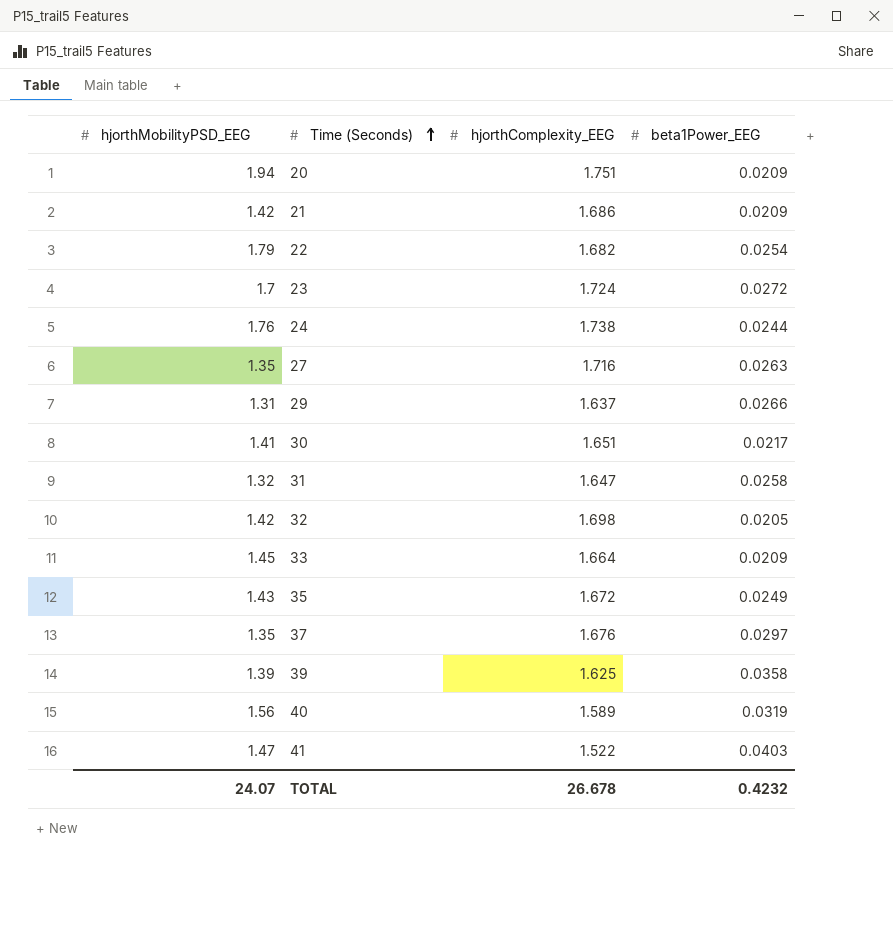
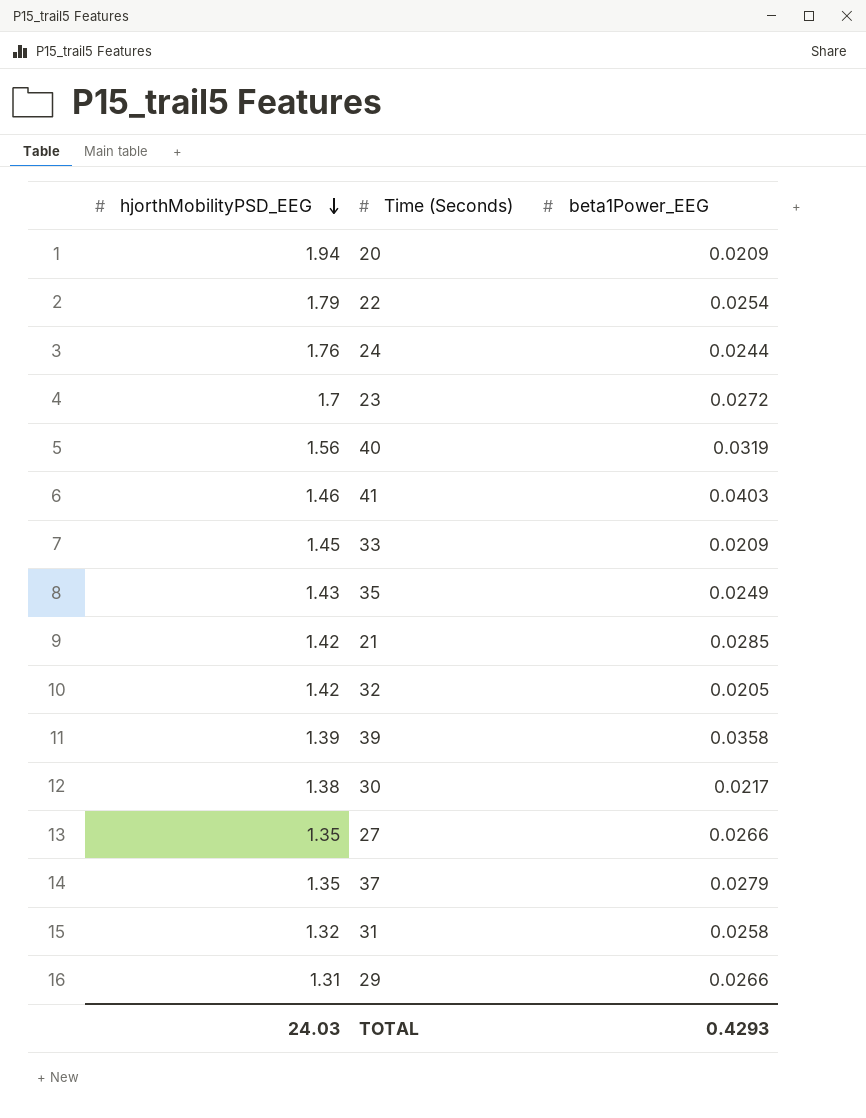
row order: Time (Seconds) ascending -> hjorthMobilityPSD_EEG descending
column hjorthComplexity_EEG | position: 3 -> none
41 | hjorthMobilityPSD_EEG: 1.47 -> 1.46
21 | beta1Power_EEG: 0.0209 -> 0.0285
30 | hjorthMobilityPSD_EEG: 1.41 -> 1.38
27 | beta1Power_EEG: 0.0263 -> 0.0266
37 | beta1Power_EEG: 0.0297 -> 0.0279
TOTAL | hjorthMobilityPSD_EEG: 24.07 -> 24.03
TOTAL | beta1Power_EEG: 0.4232 -> 0.4293

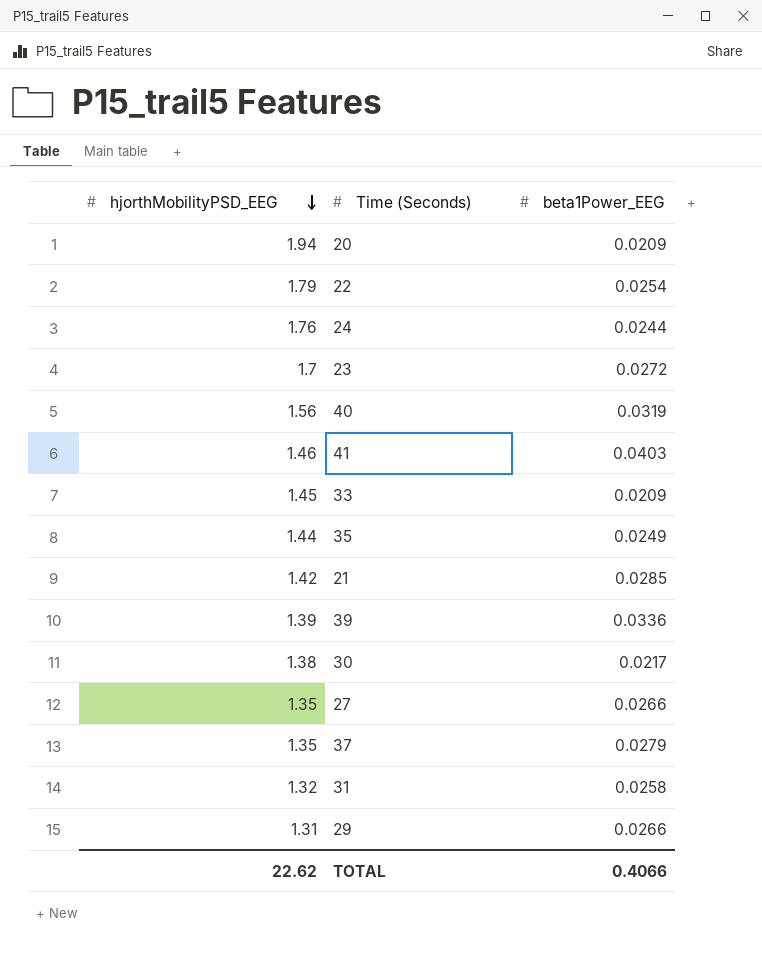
row 32: 1.42 | 0.0205 -> none
35 | hjorthMobilityPSD_EEG: 1.43 -> 1.44
39 | beta1Power_EEG: 0.0358 -> 0.0336
TOTAL | hjorthMobilityPSD_EEG: 24.03 -> 22.62
TOTAL | beta1Power_EEG: 0.4293 -> 0.4066

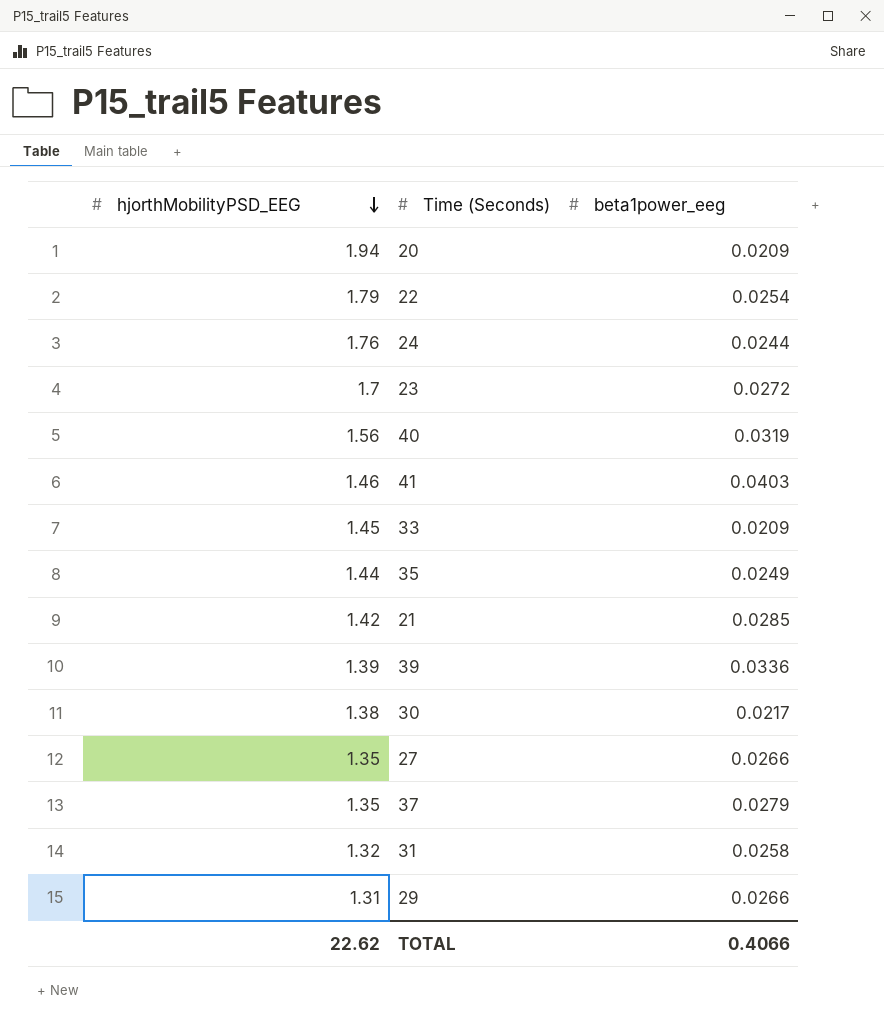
column name: beta1Power_EEG -> beta1power_eeg

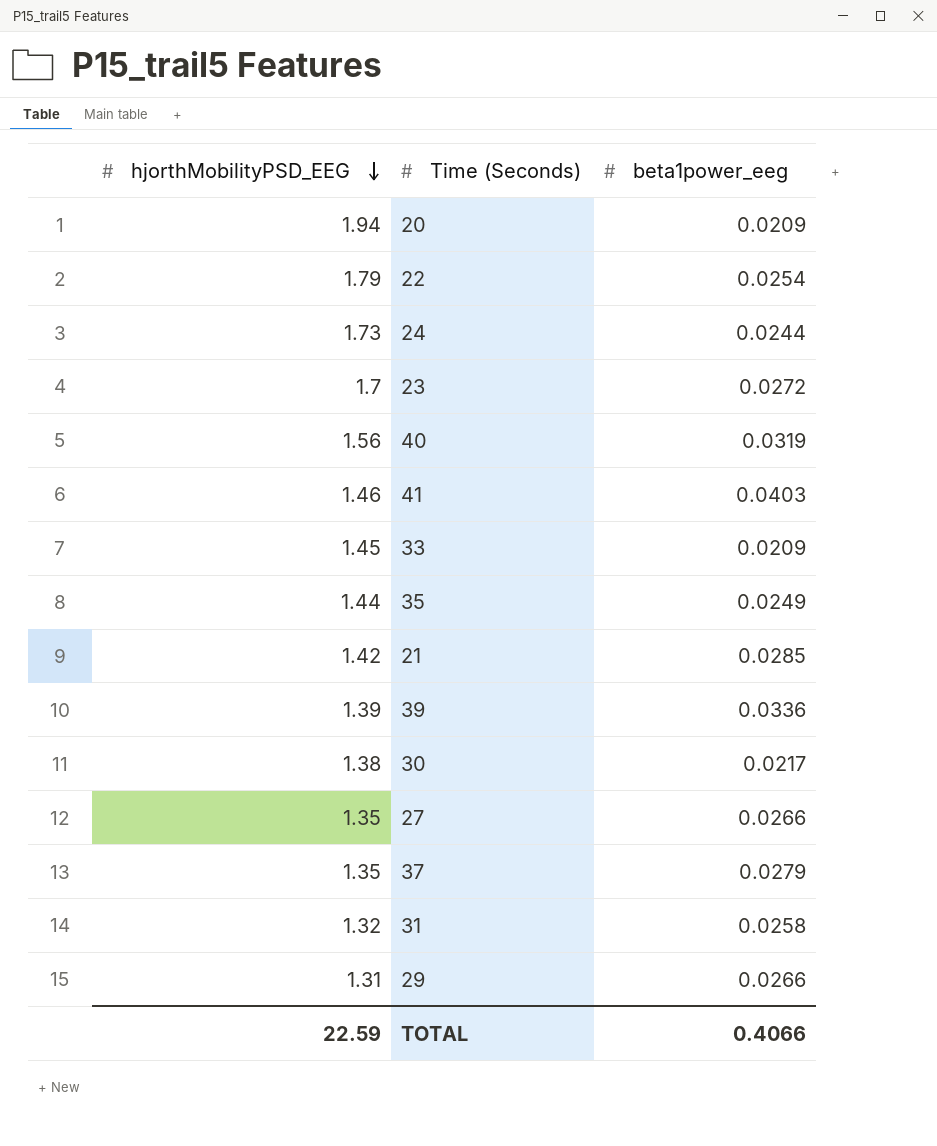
24 | hjorthMobilityPSD_EEG: 1.76 -> 1.73
TOTAL | hjorthMobilityPSD_EEG: 22.62 -> 22.59

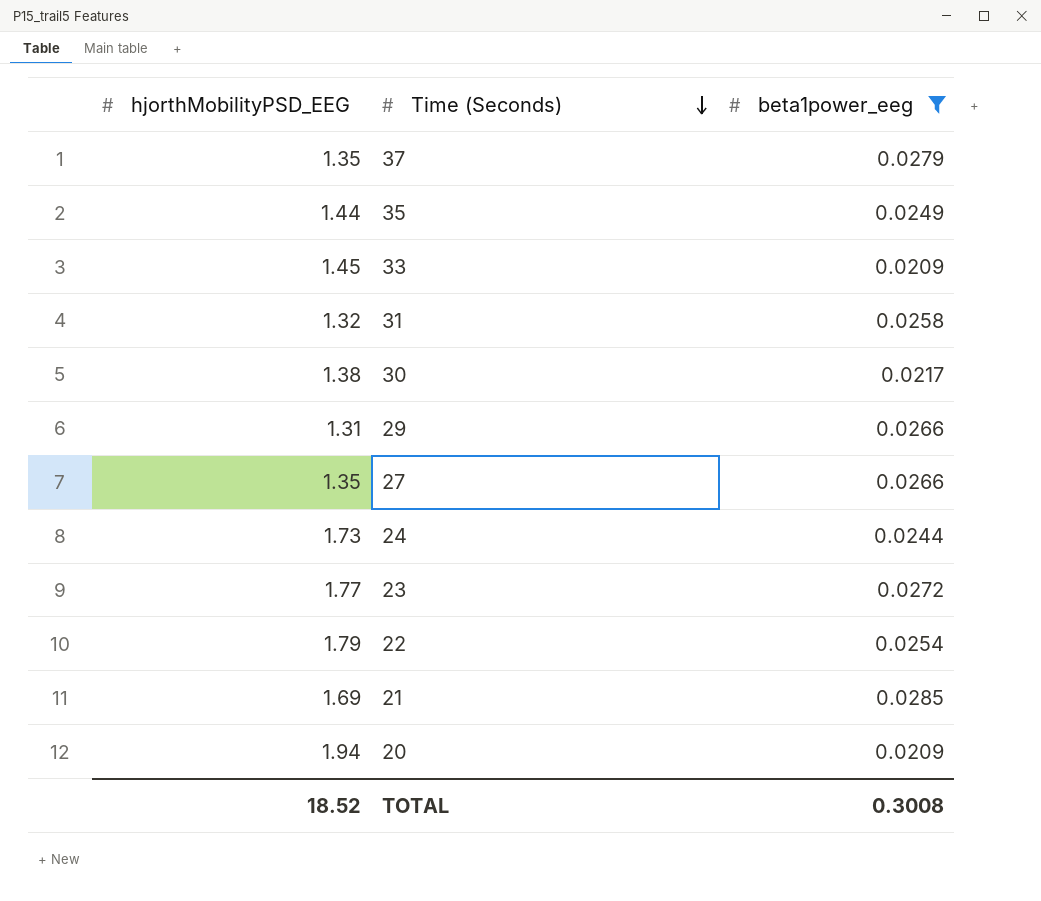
filter: none -> beta1power_eeg <= 0.0285
row order: hjorthMobilityPSD_EEG descending -> Time (Seconds) descending
23 | hjorthMobilityPSD_EEG: 1.7 -> 1.77
21 | hjorthMobilityPSD_EEG: 1.42 -> 1.69
TOTAL | hjorthMobilityPSD_EEG: 22.59 -> 18.52
TOTAL | beta1power_eeg: 0.4066 -> 0.3008

